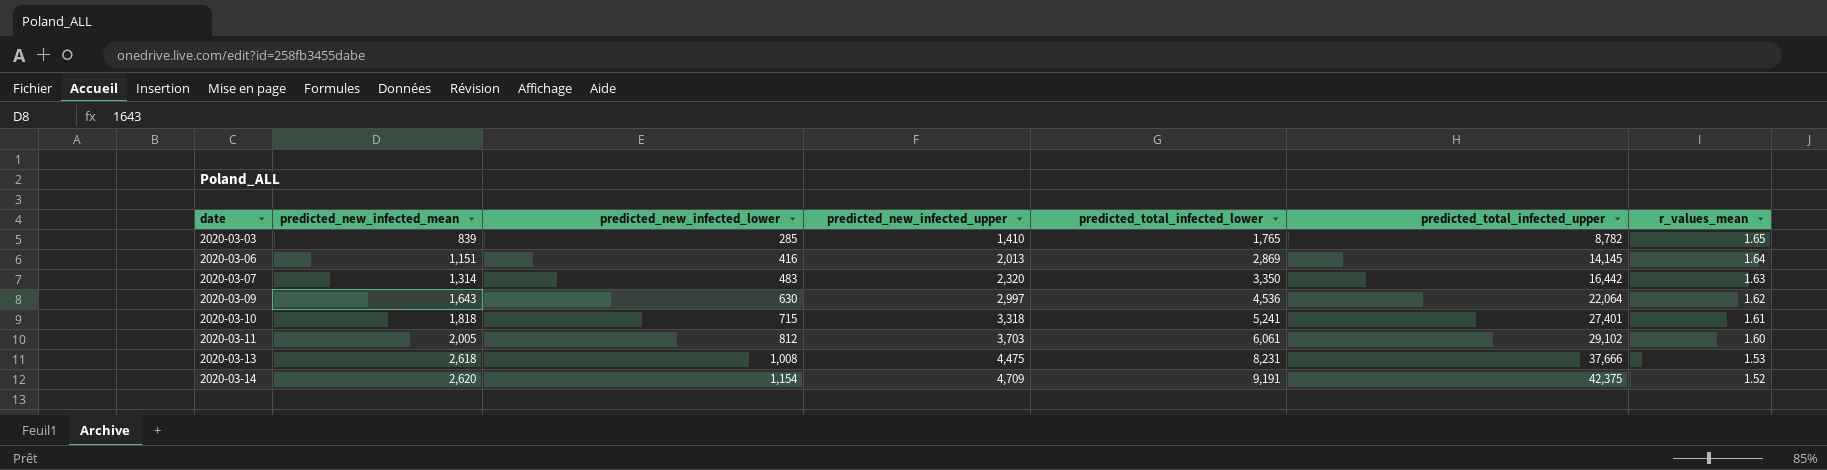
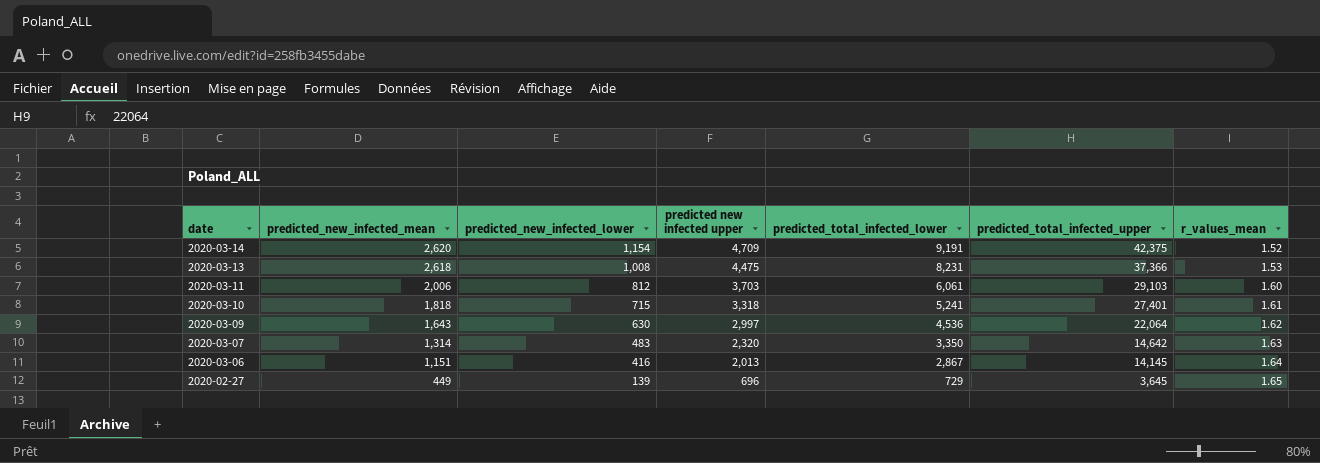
row order: date ascending -> date descending
column name: predicted_new_infected_upper -> predicted new infected upper
row 2020-03-03: 839 | 285 | 1,410 | 1,765 | 8,782 | 1.65 -> none
2020-03-13 | predicted_total_infected_upper: 37,666 -> 37,366
2020-03-11 | predicted_new_infected_mean: 2,005 -> 2,006
2020-03-11 | predicted_total_infected_upper: 29,102 -> 29,103
2020-03-07 | predicted_total_infected_upper: 16,442 -> 14,642
2020-03-06 | predicted_total_infected_lower: 2,869 -> 2,867
row 2020-02-27: none -> 449 | 139 | 696 | 729 | 3,645 | 1.65

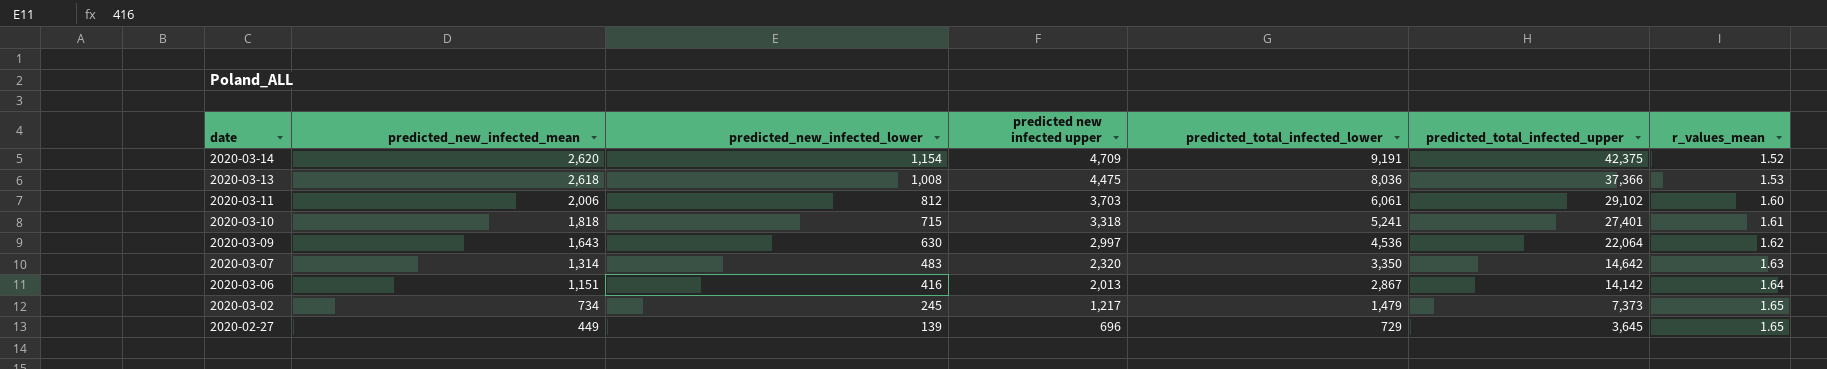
2020-03-13 | predicted_total_infected_lower: 8,231 -> 8,036
2020-03-11 | predicted_total_infected_upper: 29,103 -> 29,102
2020-03-06 | predicted_total_infected_upper: 14,145 -> 14,142
row 2020-03-02: none -> 734 | 245 | 1,217 | 1,479 | 7,373 | 1.65

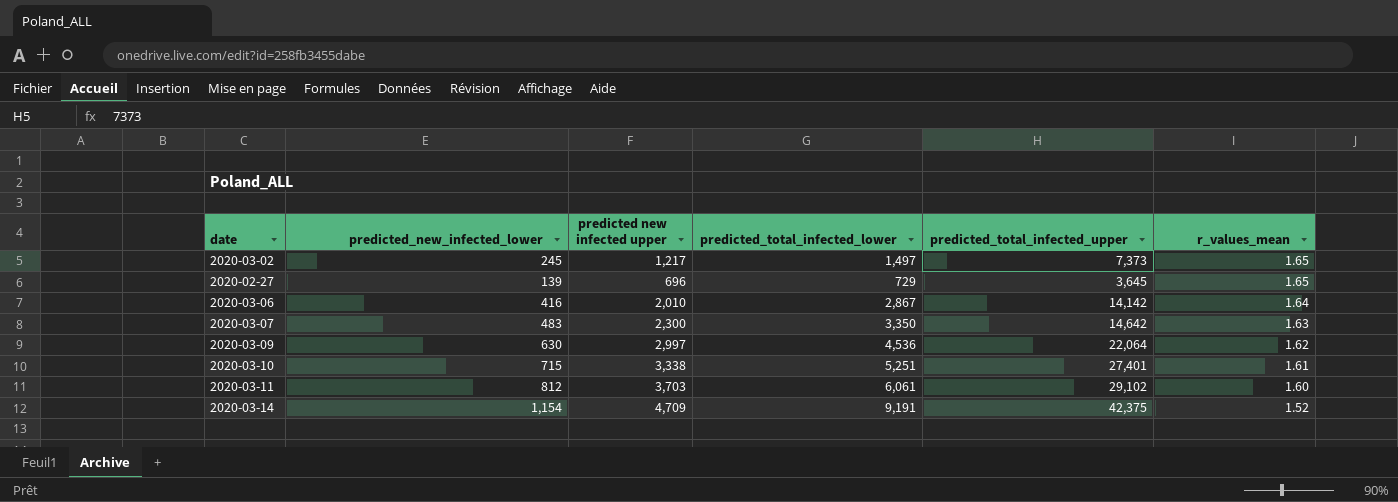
row order: date descending -> r_values_mean descending
column predicted_new_infected_mean | position: 2 -> none
row 2020-03-13: 2,618 | 1,008 | 4,475 | 8,036 | 37,366 | 1.53 -> none
2020-03-02 | predicted_total_infected_lower: 1,479 -> 1,497
2020-03-06 | predicted new infected upper: 2,013 -> 2,010
2020-03-07 | predicted new infected upper: 2,320 -> 2,300
2020-03-10 | predicted new infected upper: 3,318 -> 3,338
2020-03-10 | predicted_total_infected_lower: 5,241 -> 5,251

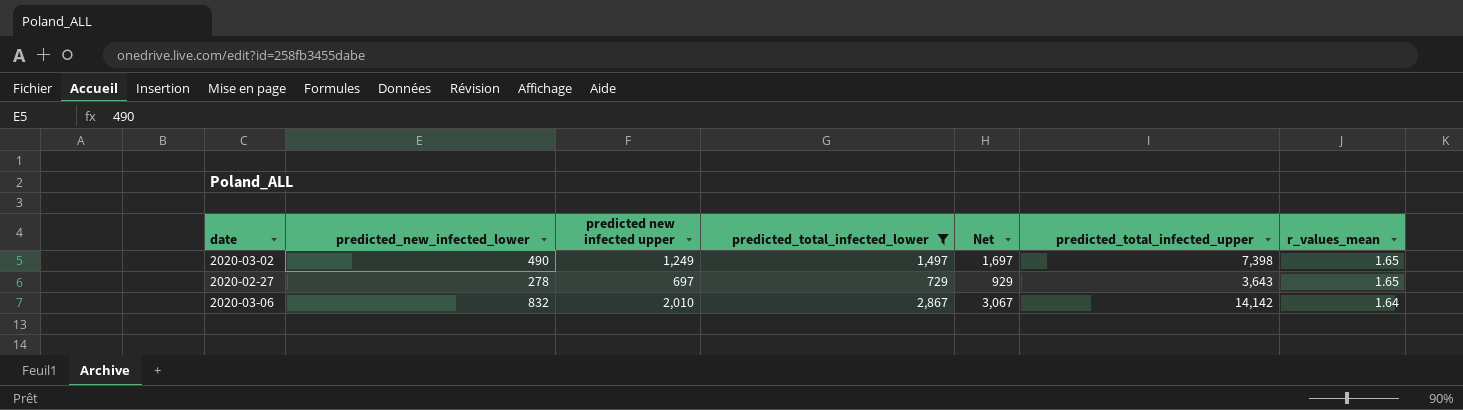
filter: none -> predicted_total_infected_lower <= 2,867
column Net | formula: none -> [predicted_total_infected_lower] + 200
2020-03-02 | predicted_new_infected_lower: 245 -> 490
2020-03-02 | predicted new infected upper: 1,217 -> 1,249
2020-03-02 | predicted_total_infected_upper: 7,373 -> 7,398
2020-02-27 | predicted_new_infected_lower: 139 -> 278
2020-02-27 | predicted new infected upper: 696 -> 697
2020-02-27 | predicted_total_infected_upper: 3,645 -> 3,643
2020-03-06 | predicted_new_infected_lower: 416 -> 832

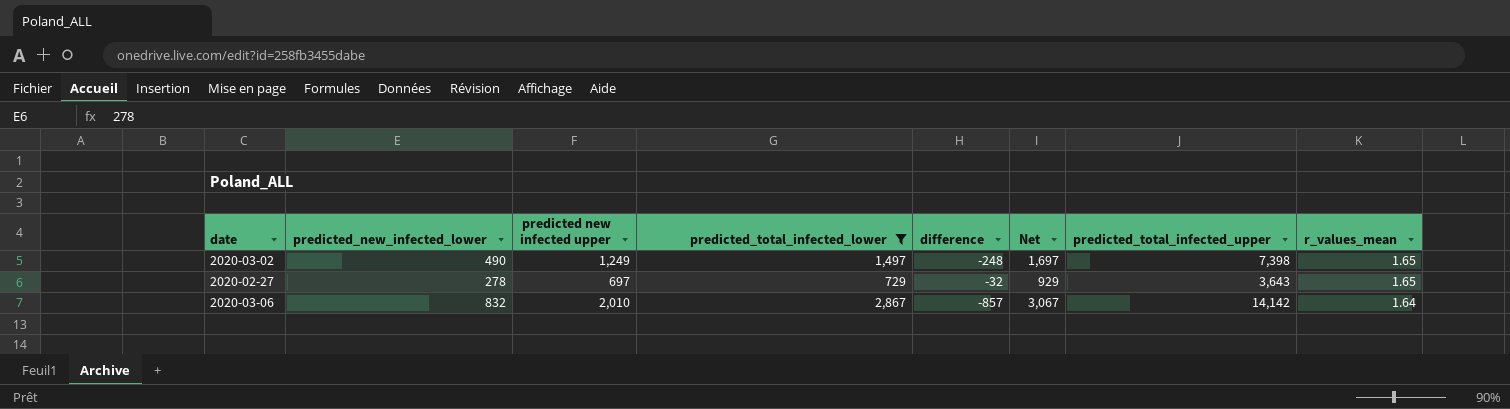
column difference | formula: none -> [predicted new infected upper] - [predicted_total_infected_lower]

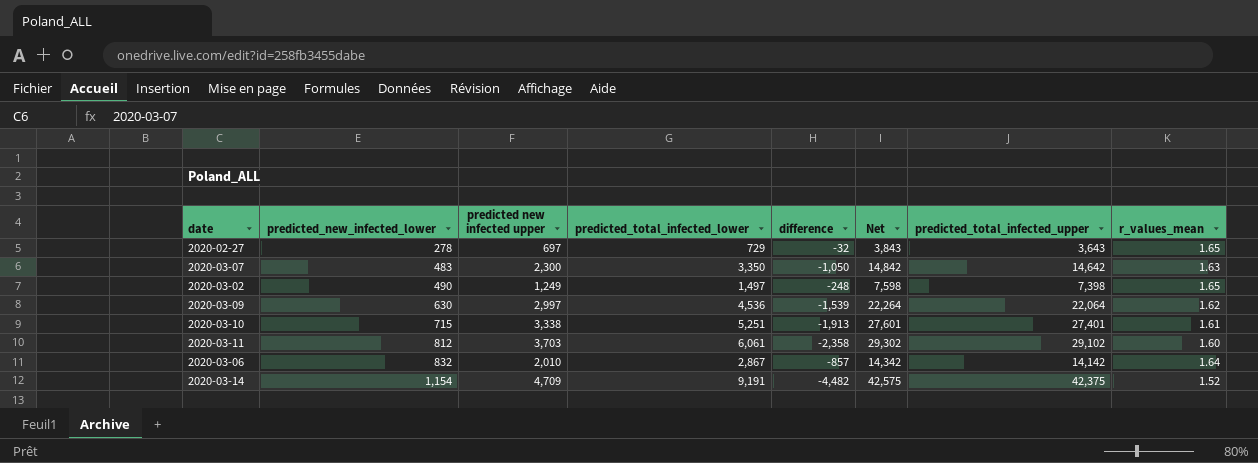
filter: predicted_total_infected_lower <= 2,867 -> none
row order: r_values_mean descending -> predicted_new_infected_lower ascending
column Net | formula: [predicted_total_infected_lower] + 200 -> [predicted_total_infected_upper] + 200

